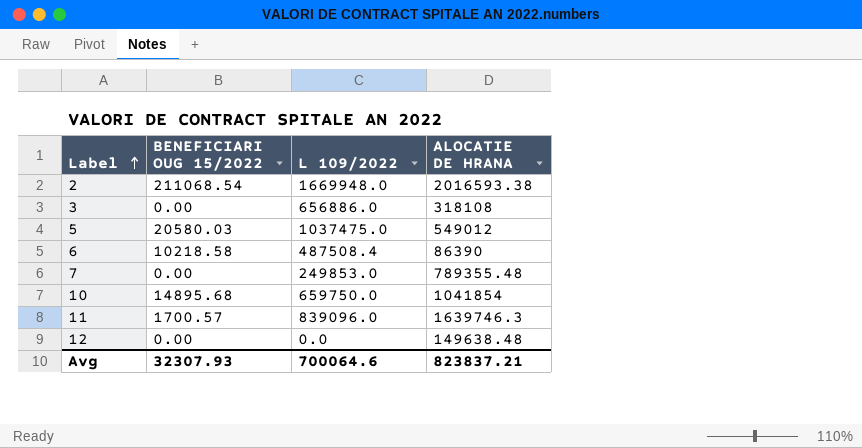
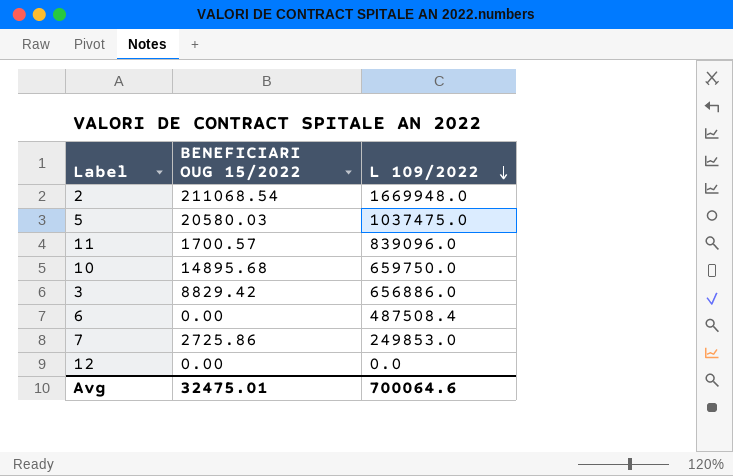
row order: Label ascending -> L 109/2022 descending
column ALOCATIE DE HRANA | position: 4 -> none
3 | BENEFICIARI OUG 15/2022: 0.00 -> 8829.42
6 | BENEFICIARI OUG 15/2022: 10218.58 -> 0.00
7 | BENEFICIARI OUG 15/2022: 0.00 -> 2725.86
Avg | BENEFICIARI OUG 15/2022: 32307.93 -> 32475.01

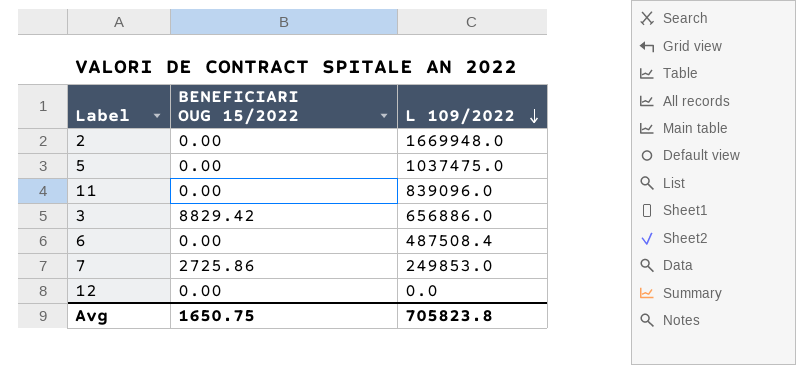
row 10: 14895.68 | 659750.0 -> none
2 | BENEFICIARI OUG 15/2022: 211068.54 -> 0.00
5 | BENEFICIARI OUG 15/2022: 20580.03 -> 0.00
11 | BENEFICIARI OUG 15/2022: 1700.57 -> 0.00
Avg | BENEFICIARI OUG 15/2022: 32475.01 -> 1650.75
Avg | L 109/2022: 700064.6 -> 705823.8

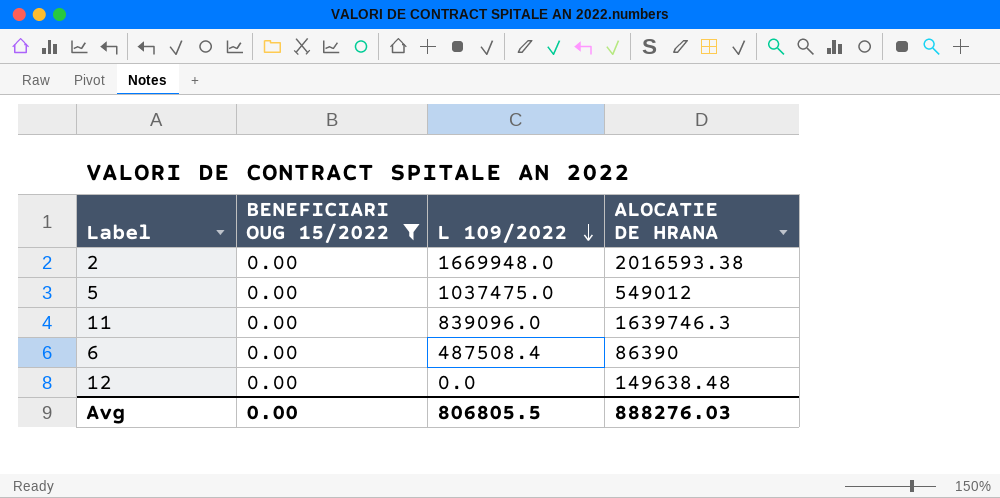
filter: none -> BENEFICIARI OUG 15/2022 = 0.00
column ALOCATIE DE HRANA | position: none -> 4
Avg | BENEFICIARI OUG 15/2022: 1650.75 -> 0.00
Avg | L 109/2022: 705823.8 -> 806805.5

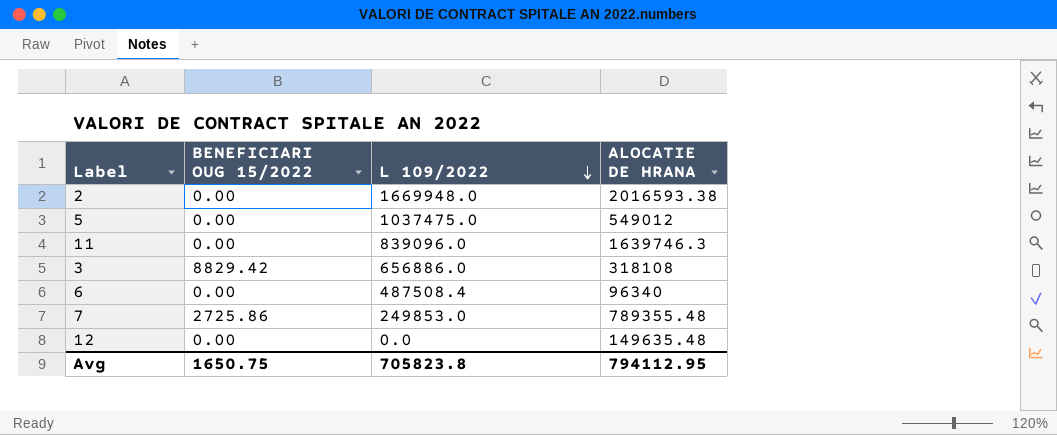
filter: BENEFICIARI OUG 15/2022 = 0.00 -> none
6 | ALOCATIE DE HRANA: 86390 -> 96340
12 | ALOCATIE DE HRANA: 149638.48 -> 149635.48
Avg | BENEFICIARI OUG 15/2022: 0.00 -> 1650.75
Avg | L 109/2022: 806805.5 -> 705823.8
Avg | ALOCATIE DE HRANA: 888276.03 -> 794112.95

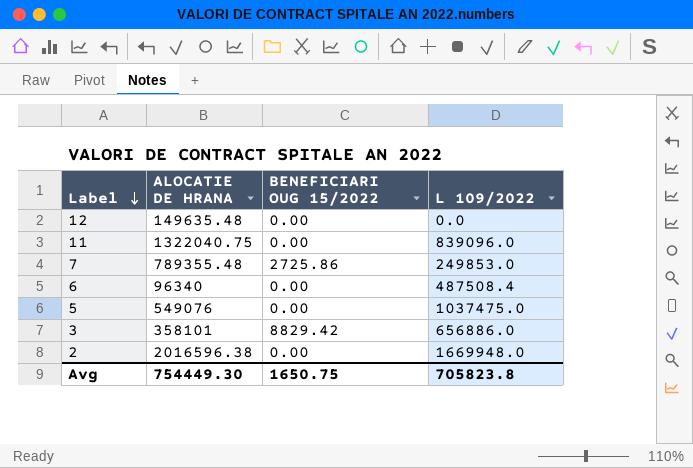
row order: L 109/2022 descending -> Label descending
column ALOCATIE DE HRANA | position: 4 -> 2
11 | ALOCATIE DE HRANA: 1639746.3 -> 1322040.75
5 | ALOCATIE DE HRANA: 549012 -> 549076
3 | ALOCATIE DE HRANA: 318108 -> 358101
2 | ALOCATIE DE HRANA: 2016593.38 -> 2016596.38
Avg | ALOCATIE DE HRANA: 794112.95 -> 754449.30

